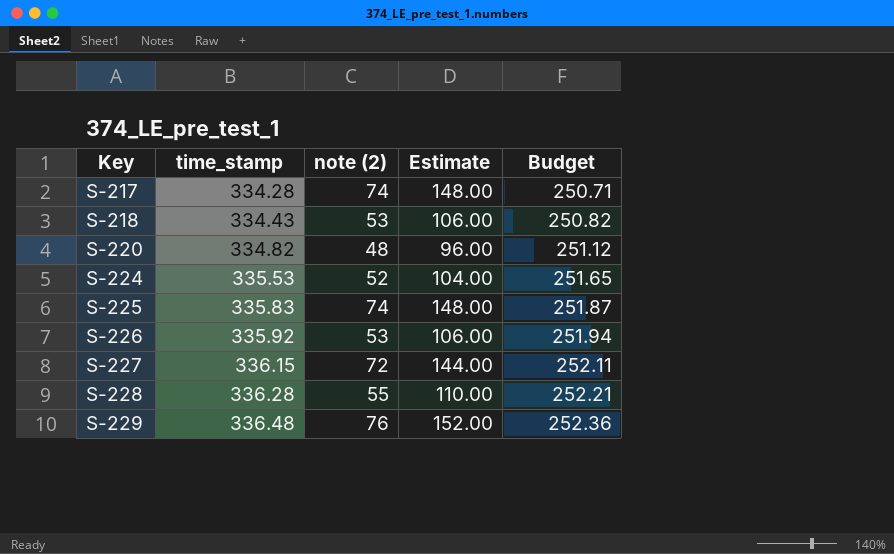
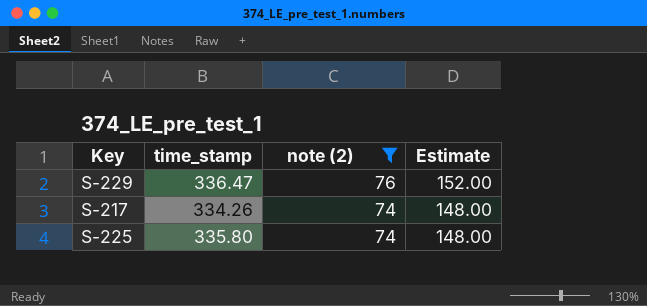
filter: none -> note (2) >= 74
row order: Key ascending -> note (2) descending
column Budget | formula: [time_stamp] * 0.75 -> none
S-229 | time_stamp: 336.48 -> 336.47
S-217 | time_stamp: 334.28 -> 334.26
S-225 | time_stamp: 335.83 -> 335.80

